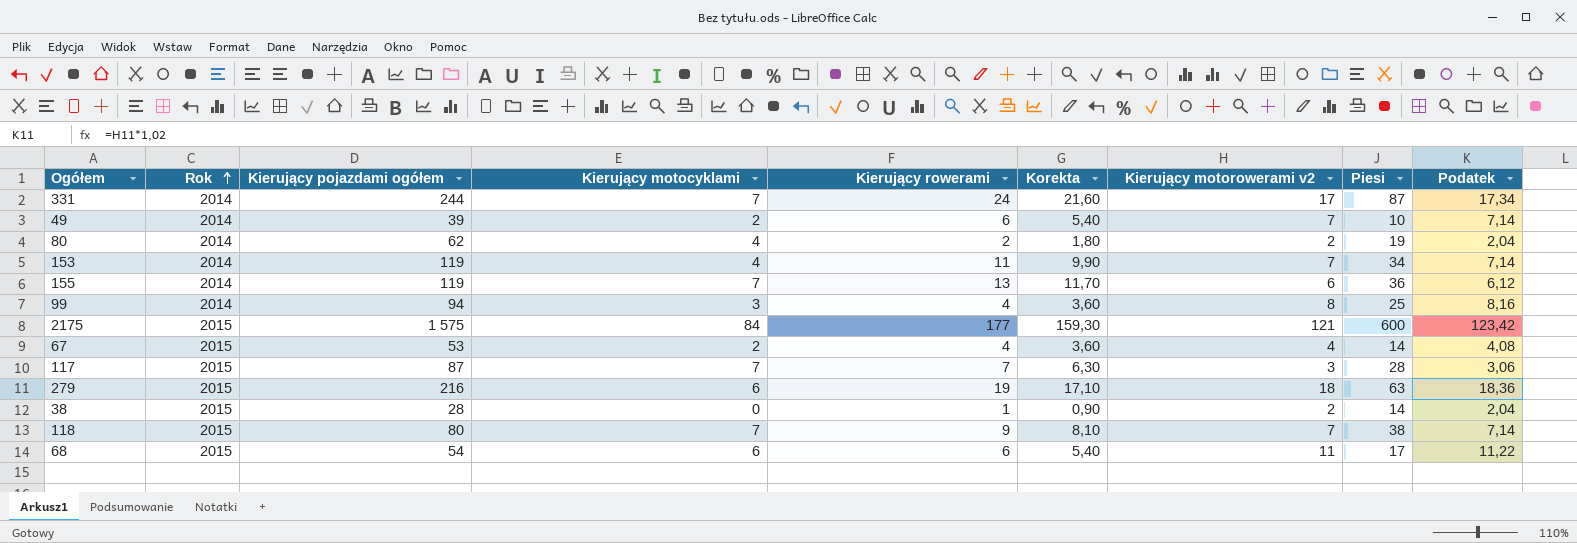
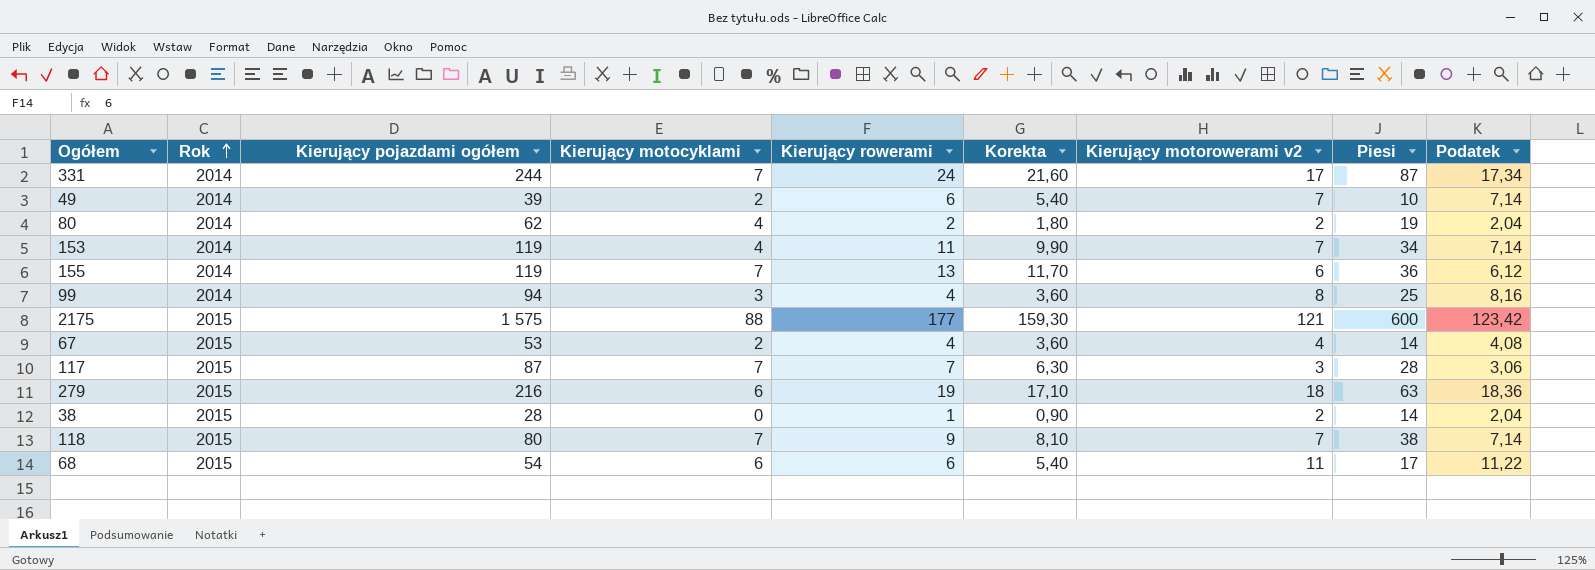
2175 | Kierujący motocyklami: 84 -> 88

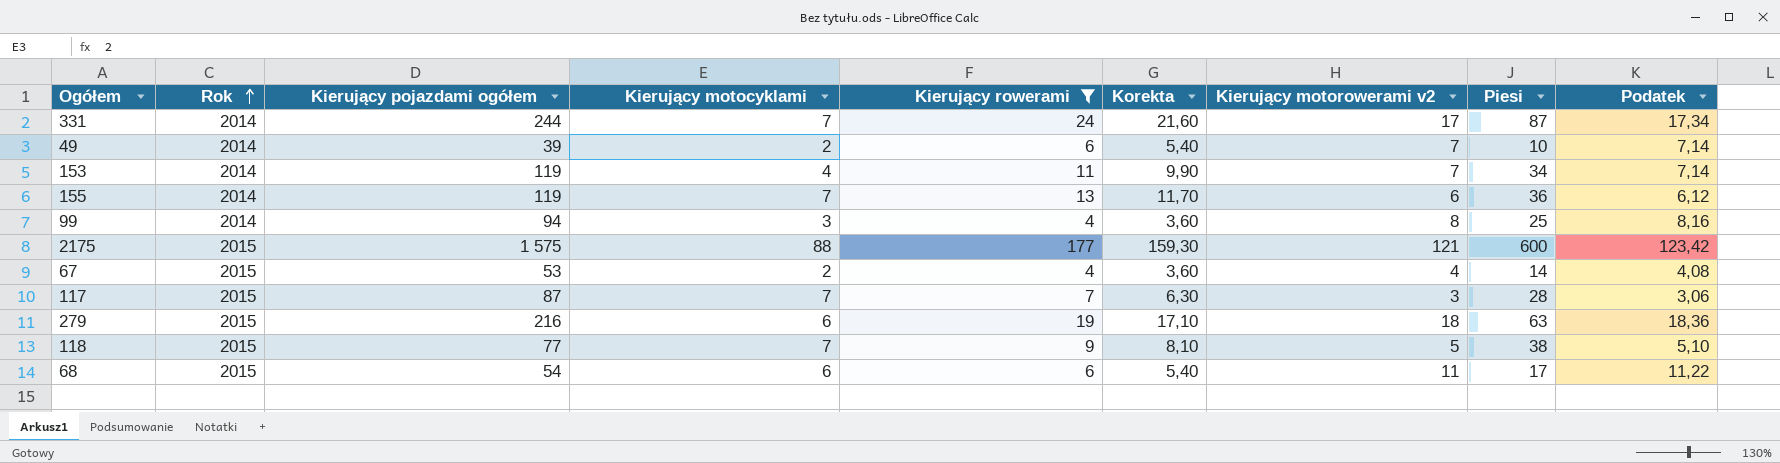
filter: none -> Kierujący rowerami >= 4
118 | Kierujący pojazdami ogółem: 80 -> 77
118 | Kierujący motorowerami v2: 7 -> 5
118 | Podatek: 7,14 -> 5,10

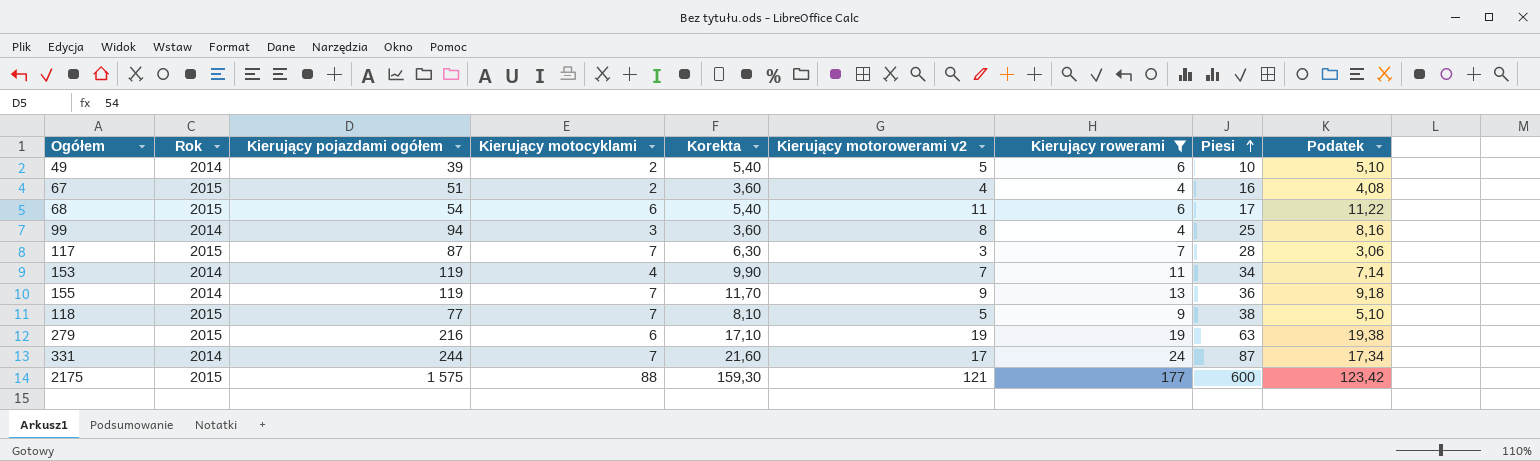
row order: Rok ascending -> Piesi ascending
column Kierujący rowerami | position: 5 -> 7
49 | Kierujący motorowerami v2: 7 -> 5
49 | Podatek: 7,14 -> 5,10
67 | Kierujący pojazdami ogółem: 53 -> 51
67 | Piesi: 14 -> 16
155 | Kierujący motorowerami v2: 6 -> 9
155 | Podatek: 6,12 -> 9,18
279 | Kierujący motorowerami v2: 18 -> 19
279 | Podatek: 18,36 -> 19,38

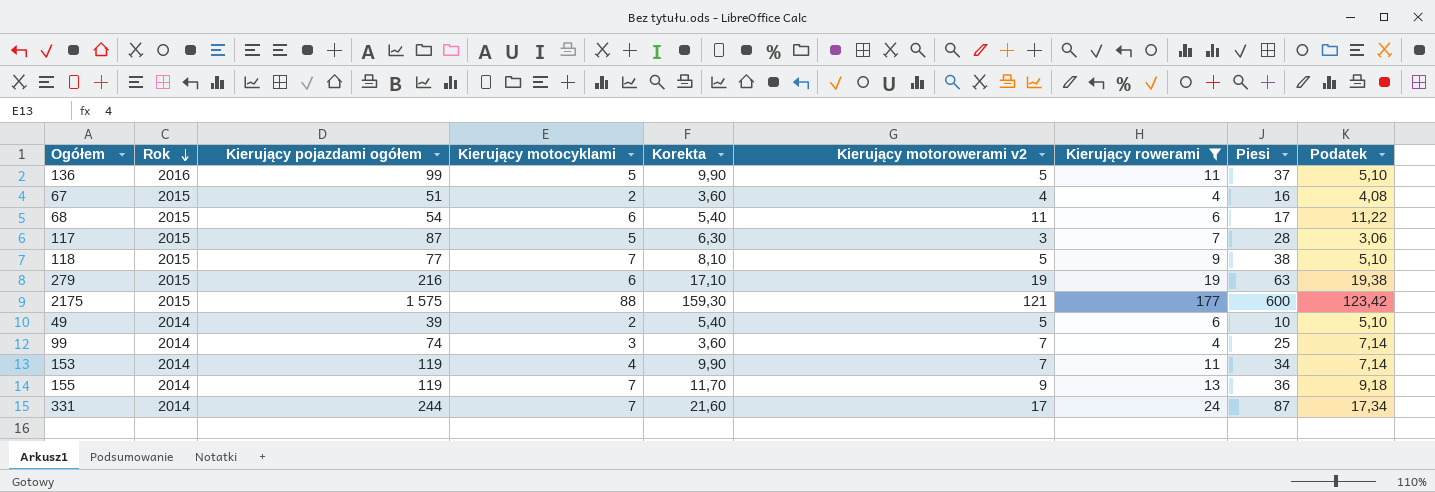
row order: Piesi ascending -> Rok descending
row 136: none -> 2016 | 99 | 5 | 9,90 | 5 | 11 | 37 | 5,10
117 | Kierujący motocyklami: 7 -> 5
99 | Kierujący pojazdami ogółem: 94 -> 74
99 | Kierujący motorowerami v2: 8 -> 7
99 | Podatek: 8,16 -> 7,14

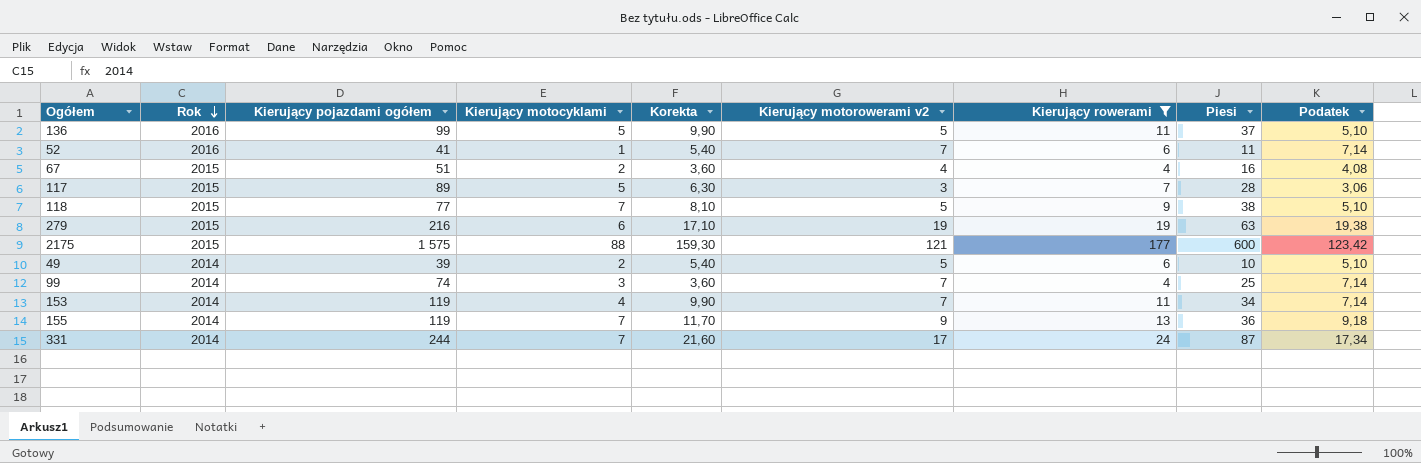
row 68: 2015 | 54 | 6 | 5,40 | 11 | 6 | 17 | 11,22 -> none
row 52: none -> 2016 | 41 | 1 | 5,40 | 7 | 6 | 11 | 7,14
117 | Kierujący pojazdami ogółem: 87 -> 89

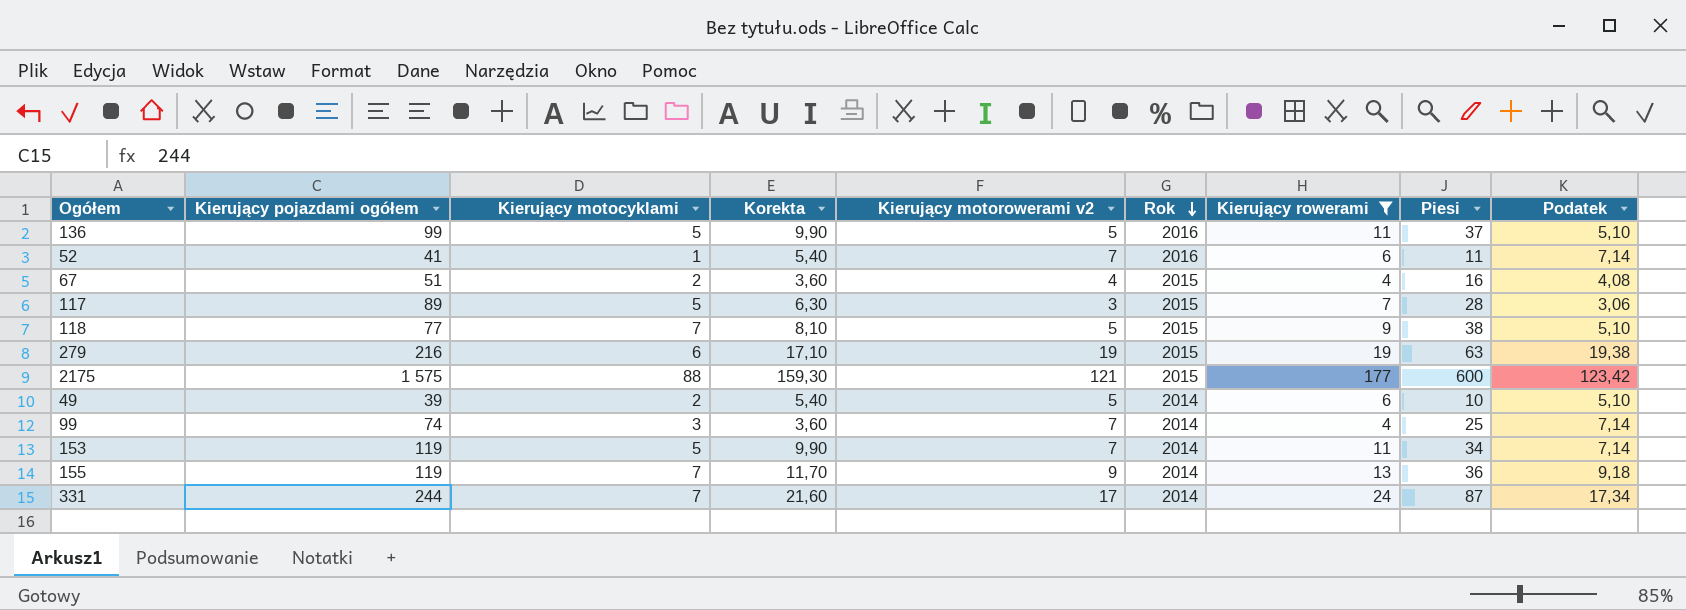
column Rok | position: 2 -> 6
153 | Kierujący motocyklami: 4 -> 5

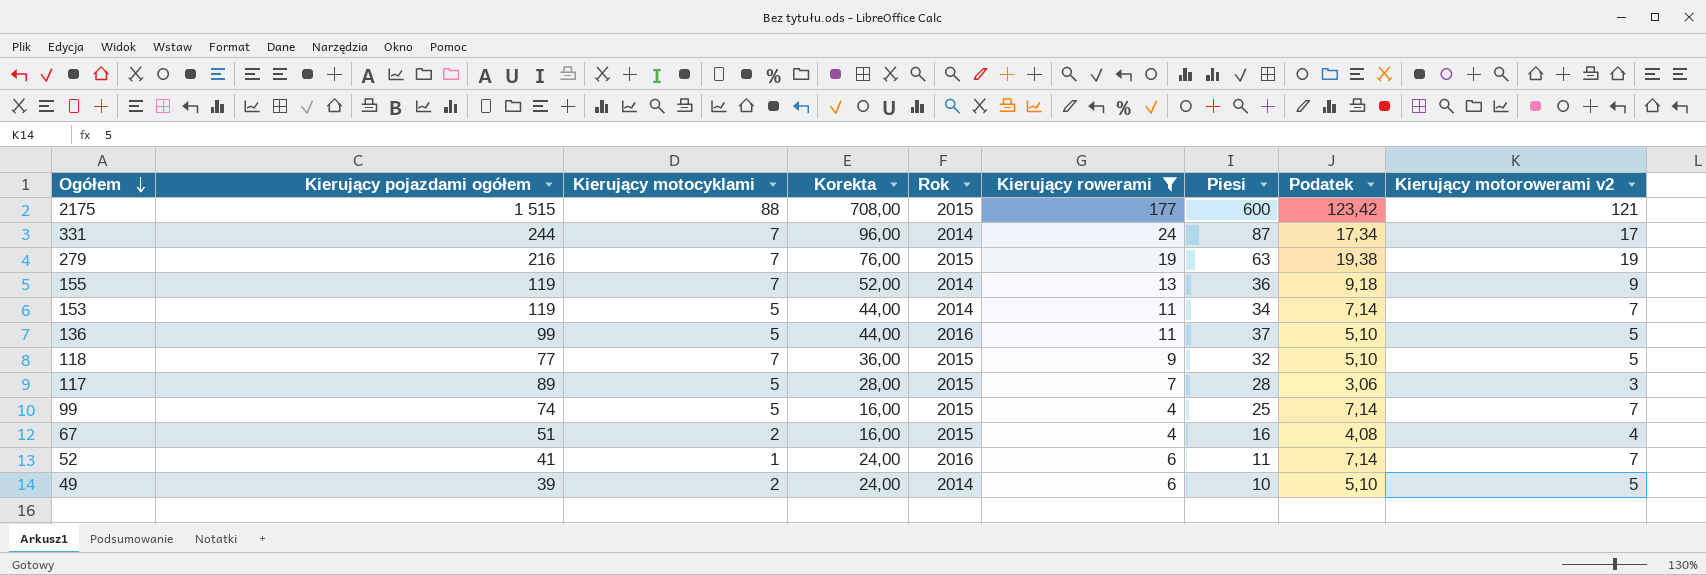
row order: Rok descending -> Ogółem descending
column Korekta | formula: [Kierujący rowerami] * 0,9 -> [Kierujący rowerami] * 4
column Kierujący motorowerami v2 | position: 5 -> 9
2175 | Kierujący pojazdami ogółem: 1 575 -> 1 515
279 | Kierujący motocyklami: 6 -> 7
118 | Piesi: 38 -> 32
99 | Kierujący motocyklami: 3 -> 5
99 | Rok: 2014 -> 2015

